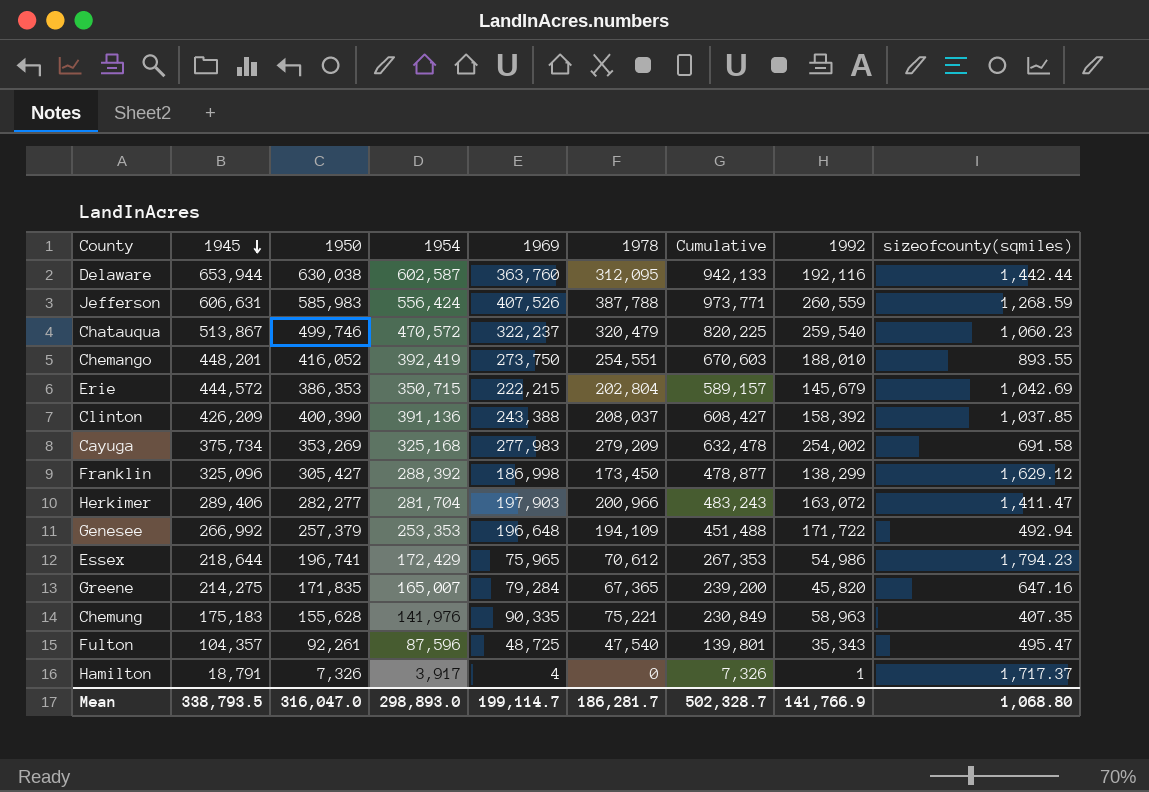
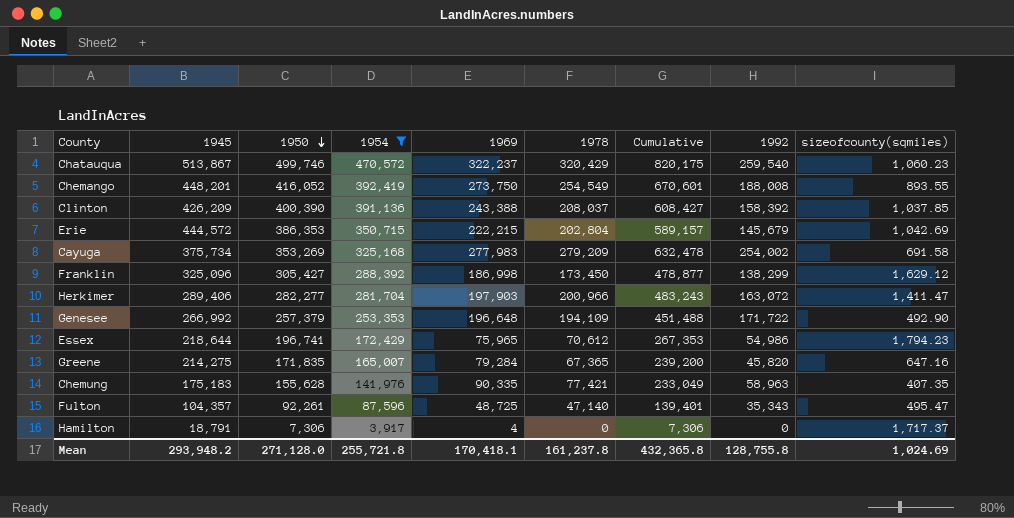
filter: none -> 1954 <= 470,572
row order: 1945 descending -> 1950 descending
Chatauqua | 1978: 320,479 -> 320,429
Chatauqua | Cumulative: 820,225 -> 820,175
Chemango | 1978: 254,551 -> 254,549
Chemango | Cumulative: 670,603 -> 670,601
Chemango | 1992: 188,010 -> 188,008
Genesee | sizeofcounty(sqmiles): 492.94 -> 492.90
Chemung | 1978: 75,221 -> 77,421
Chemung | Cumulative: 230,849 -> 233,049
Fulton | 1978: 47,540 -> 47,140
Fulton | Cumulative: 139,801 -> 139,401
Hamilton | 1950: 7,326 -> 7,306
Hamilton | Cumulative: 7,326 -> 7,306
Hamilton | 1992: 1 -> 0
Mean | 1945: 338,793.5 -> 293,948.2
Mean | 1950: 316,047.0 -> 271,128.0
Mean | 1954: 298,893.0 -> 255,721.8
Mean | 1969: 199,114.7 -> 170,418.1
Mean | 1978: 186,281.7 -> 161,237.8
Mean | Cumulative: 502,328.7 -> 432,365.8
Mean | 1992: 141,766.9 -> 128,755.8
Mean | sizeofcounty(sqmiles): 1,068.80 -> 1,024.69

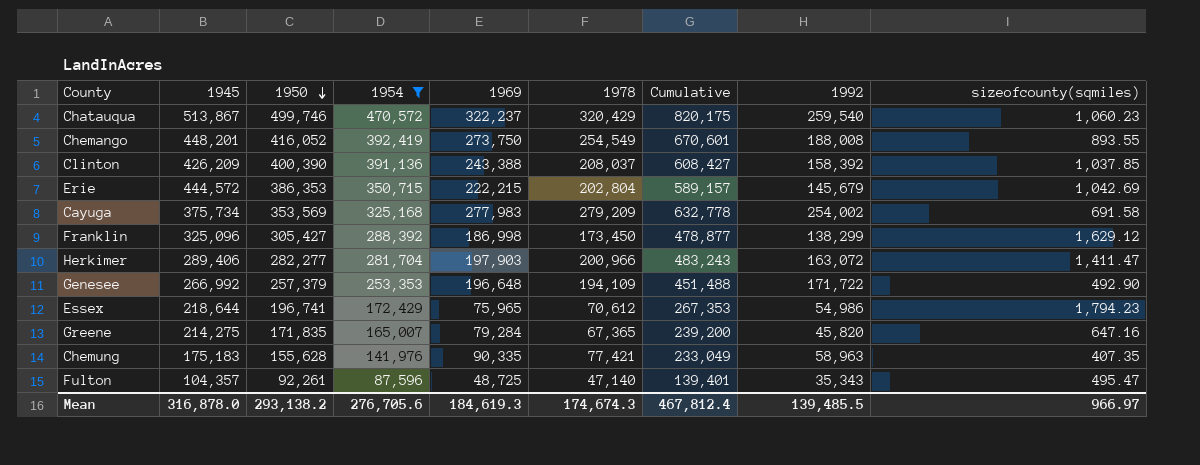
row Hamilton: 18,791 | 7,306 | 3,917 | 4 | 0 | 7,306 | 0 | 1,717.37 -> none
Cayuga | 1950: 353,269 -> 353,569
Cayuga | Cumulative: 632,478 -> 632,778
Mean | 1945: 293,948.2 -> 316,878.0
Mean | 1950: 271,128.0 -> 293,138.2
Mean | 1954: 255,721.8 -> 276,705.6
Mean | 1969: 170,418.1 -> 184,619.3
Mean | 1978: 161,237.8 -> 174,674.3
Mean | Cumulative: 432,365.8 -> 467,812.4
Mean | 1992: 128,755.8 -> 139,485.5
Mean | sizeofcounty(sqmiles): 1,024.69 -> 966.97

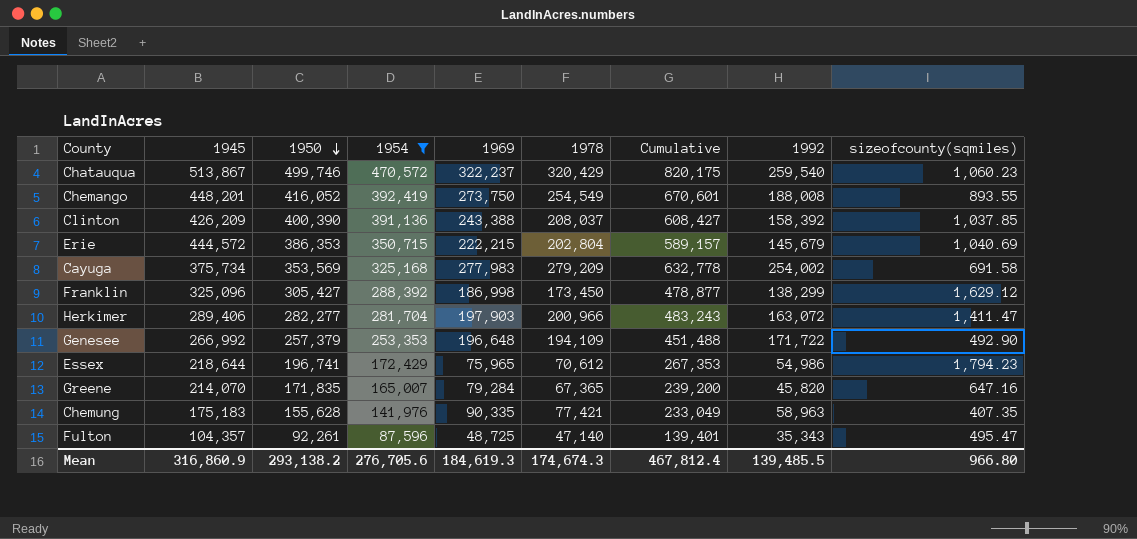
Erie | sizeofcounty(sqmiles): 1,042.69 -> 1,040.69
Greene | 1945: 214,275 -> 214,070
Mean | 1945: 316,878.0 -> 316,860.9
Mean | sizeofcounty(sqmiles): 966.97 -> 966.80

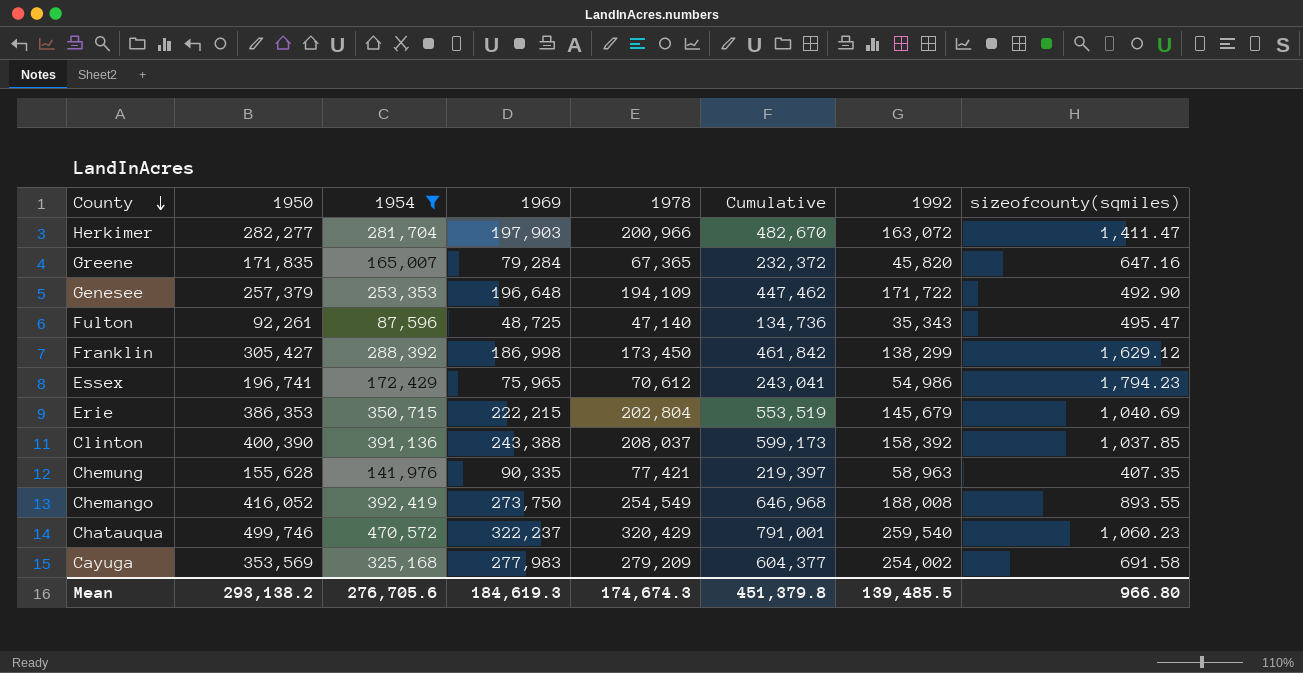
row order: 1950 descending -> County descending
column 1945 | position: 2 -> none
column Cumulative | formula: [1950] + [1978] -> [1954] + [1978]
Mean | Cumulative: 467,812.4 -> 451,379.8

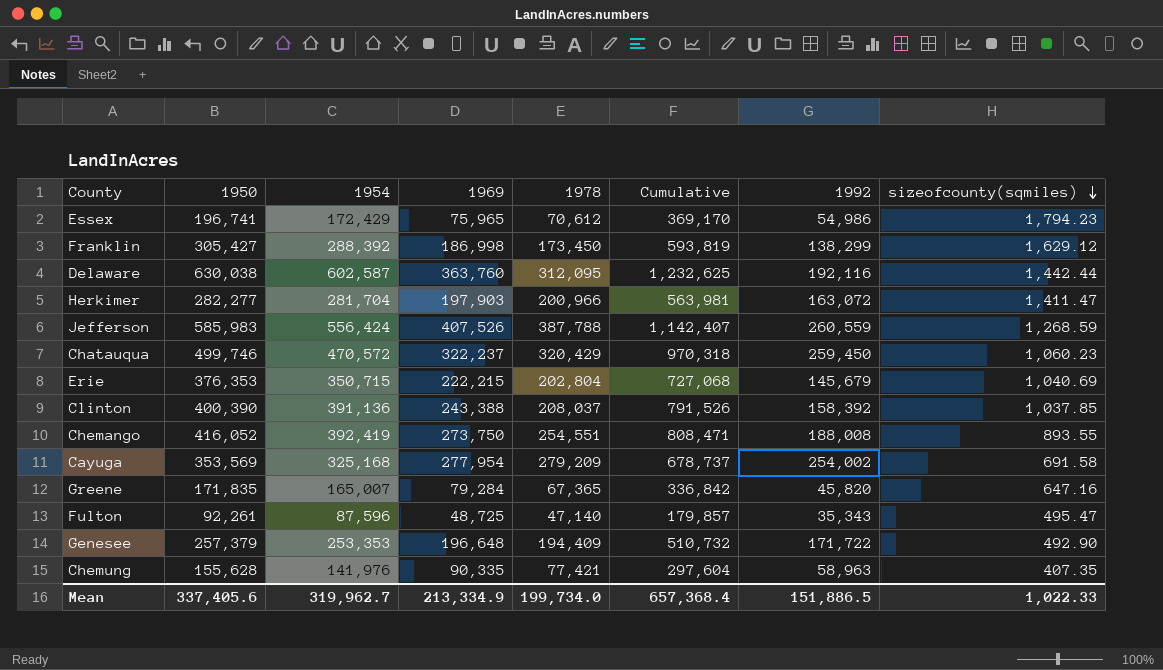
filter: 1954 <= 470,572 -> none
row order: County descending -> sizeofcounty(sqmiles) descending
column Cumulative | formula: [1954] + [1978] -> [1950] + [1954]
Chatauqua | 1992: 259,540 -> 259,450
Erie | 1950: 386,353 -> 376,353
Chemango | 1978: 254,549 -> 254,551
Cayuga | 1969: 277,983 -> 277,954
Genesee | 1978: 194,109 -> 194,409
Mean | 1950: 293,138.2 -> 337,405.6
Mean | 1954: 276,705.6 -> 319,962.7
Mean | 1969: 184,619.3 -> 213,334.9
Mean | 1978: 174,674.3 -> 199,734.0
Mean | Cumulative: 451,379.8 -> 657,368.4
Mean | 1992: 139,485.5 -> 151,886.5
Mean | sizeofcounty(sqmiles): 966.80 -> 1,022.33

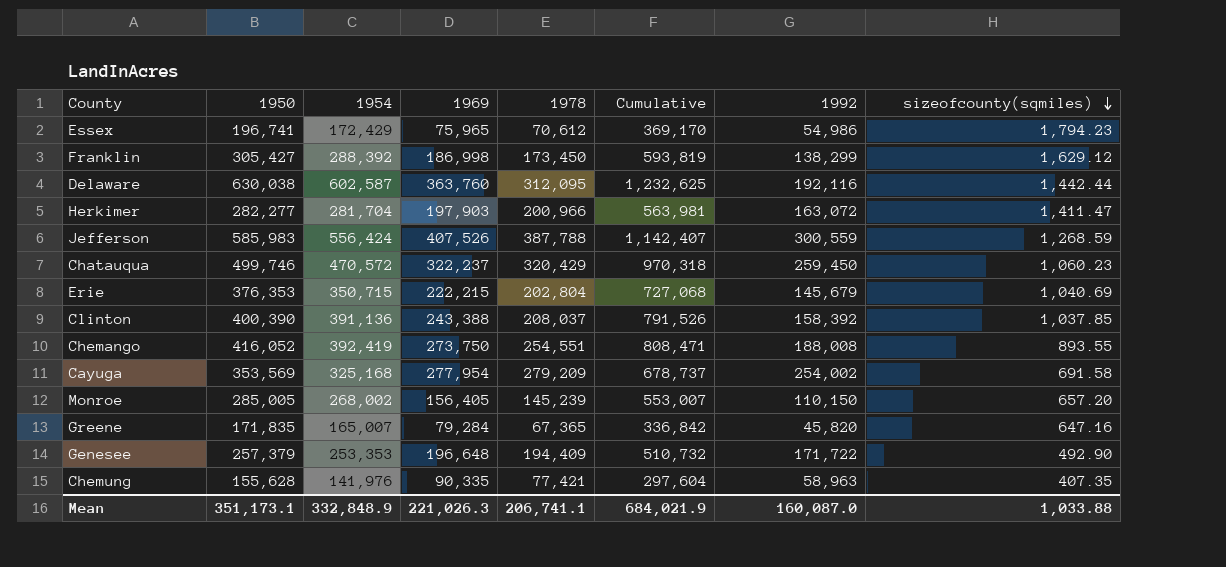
row Fulton: 92,261 | 87,596 | 48,725 | 47,140 | 179,857 | 35,343 | 495.47 -> none
Jefferson | 1992: 260,559 -> 300,559
row Monroe: none -> 285,005 | 268,002 | 156,405 | 145,239 | 553,007 | 110,150 | 657.20
Mean | 1950: 337,405.6 -> 351,173.1
Mean | 1954: 319,962.7 -> 332,848.9
Mean | 1969: 213,334.9 -> 221,026.3
Mean | 1978: 199,734.0 -> 206,741.1
Mean | Cumulative: 657,368.4 -> 684,021.9
Mean | 1992: 151,886.5 -> 160,087.0
Mean | sizeofcounty(sqmiles): 1,022.33 -> 1,033.88

